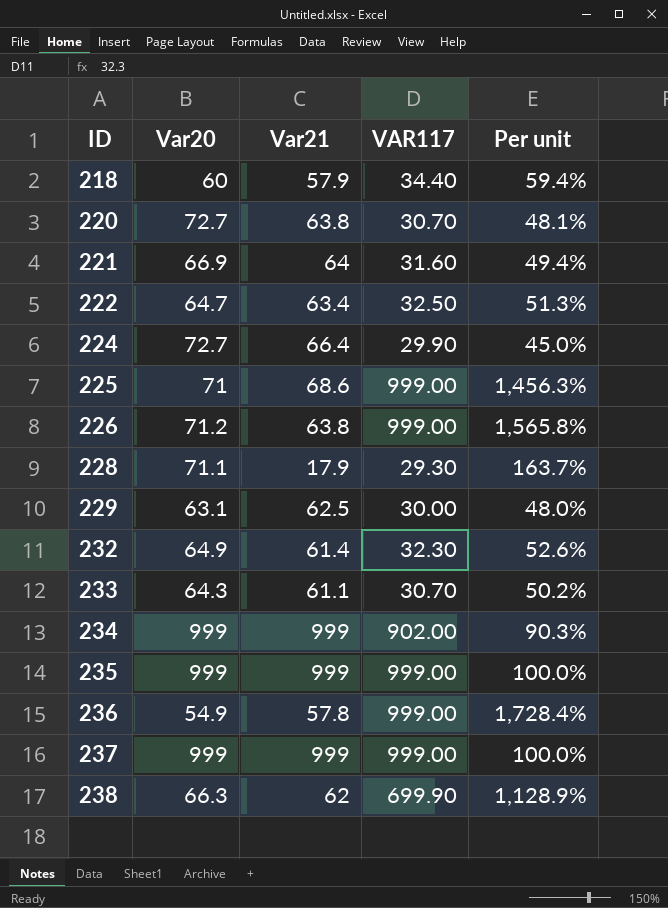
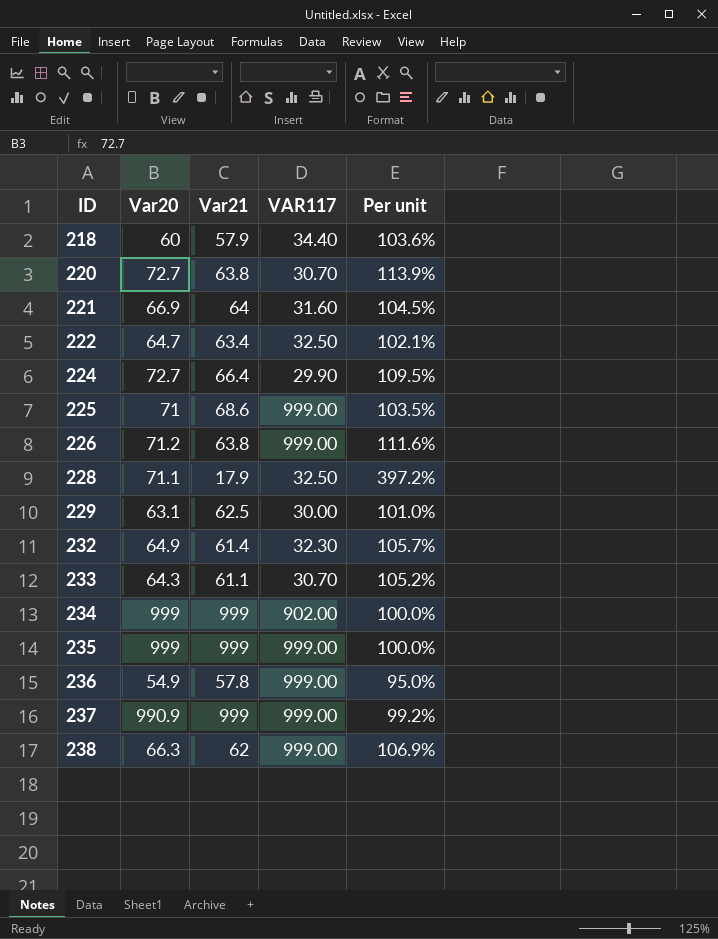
column Per unit | formula: [VAR117] / [Var21] -> [Var20] / [Var21]
228 | VAR117: 29.30 -> 32.50
237 | Var20: 999 -> 990.9
238 | VAR117: 699.90 -> 999.00

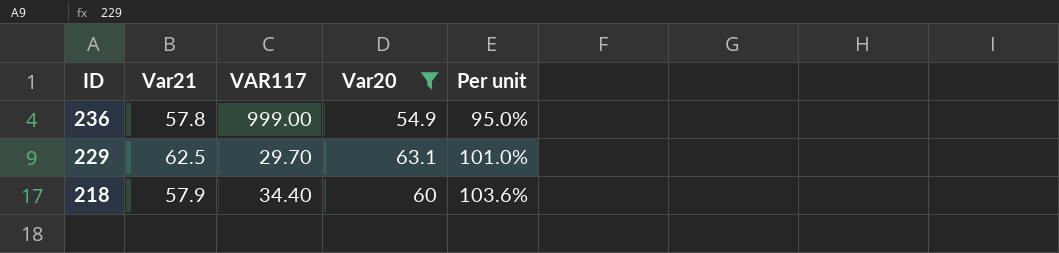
filter: none -> Var20 <= 63.1
row order: ID ascending -> ID descending
column Var20 | position: 2 -> 4
229 | VAR117: 30.00 -> 29.70

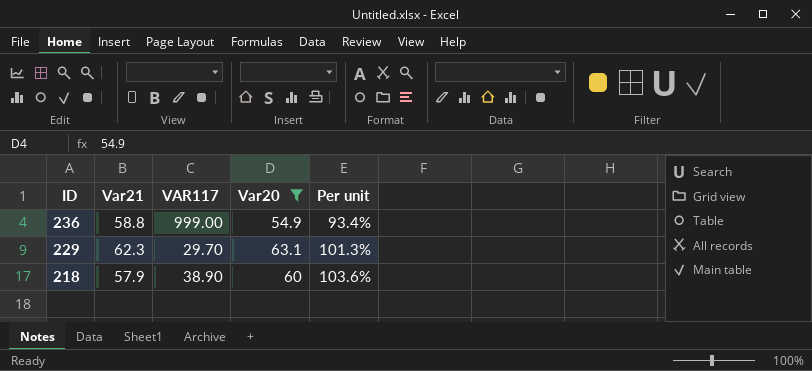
236 | Var21: 57.8 -> 58.8
236 | Per unit: 95.0% -> 93.4%
229 | Var21: 62.5 -> 62.3
229 | Per unit: 101.0% -> 101.3%
218 | VAR117: 34.40 -> 38.90

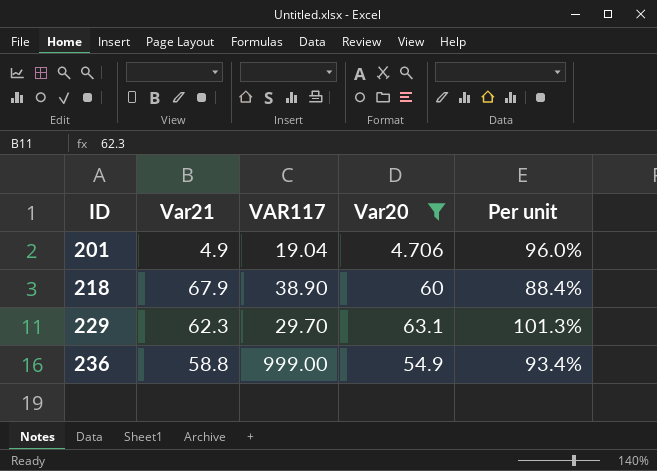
row order: ID descending -> ID ascending
row 201: none -> 4.9 | 19.04 | 4.706 | 96.0%
218 | Var21: 57.9 -> 67.9
218 | Per unit: 103.6% -> 88.4%

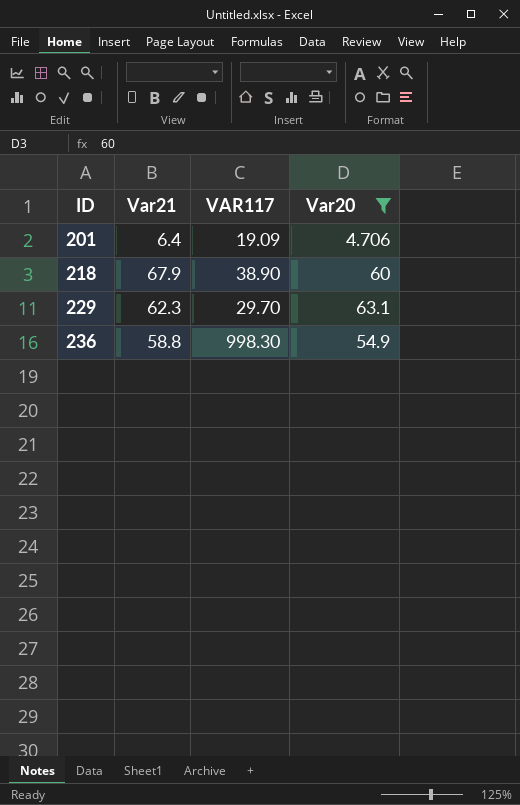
column Per unit | formula: [Var20] / [Var21] -> none
201 | Var21: 4.9 -> 6.4
201 | VAR117: 19.04 -> 19.09
236 | VAR117: 999.00 -> 998.30

